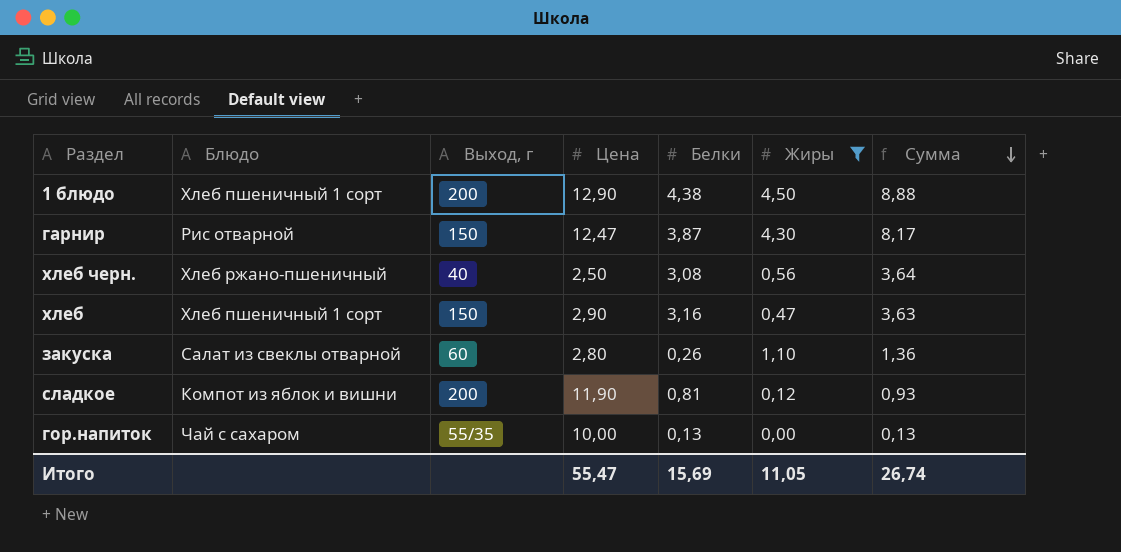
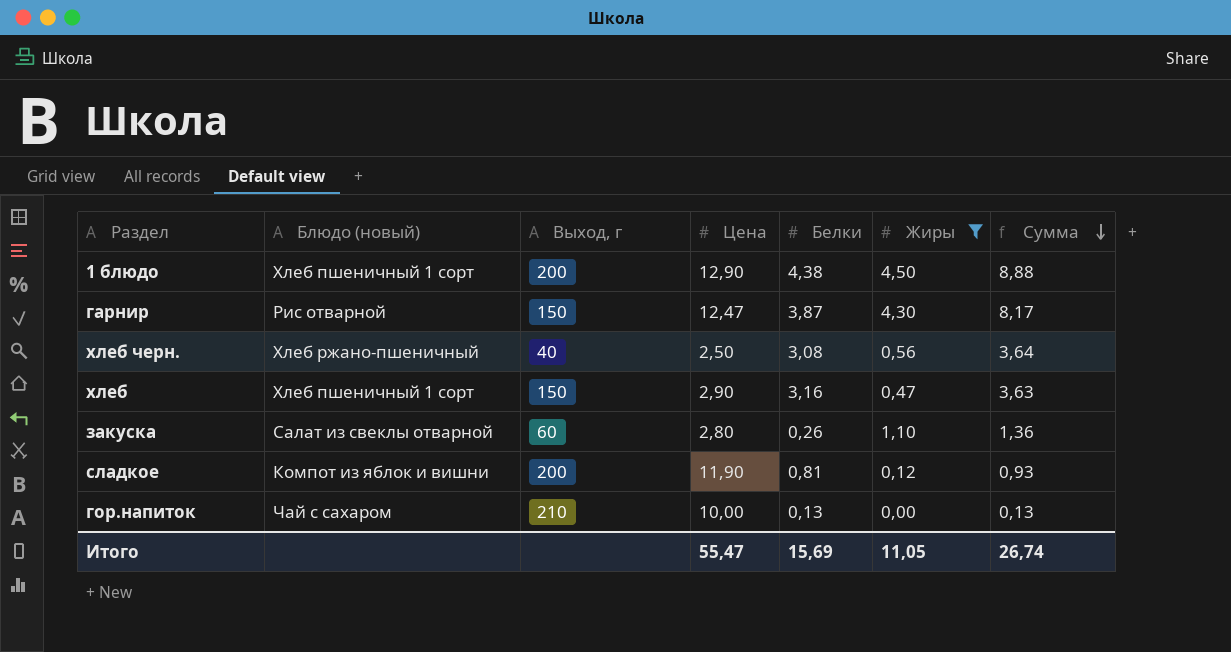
column name: Блюдо -> Блюдо (новый)
гор.напиток | Выход, г: 55/35 -> 210

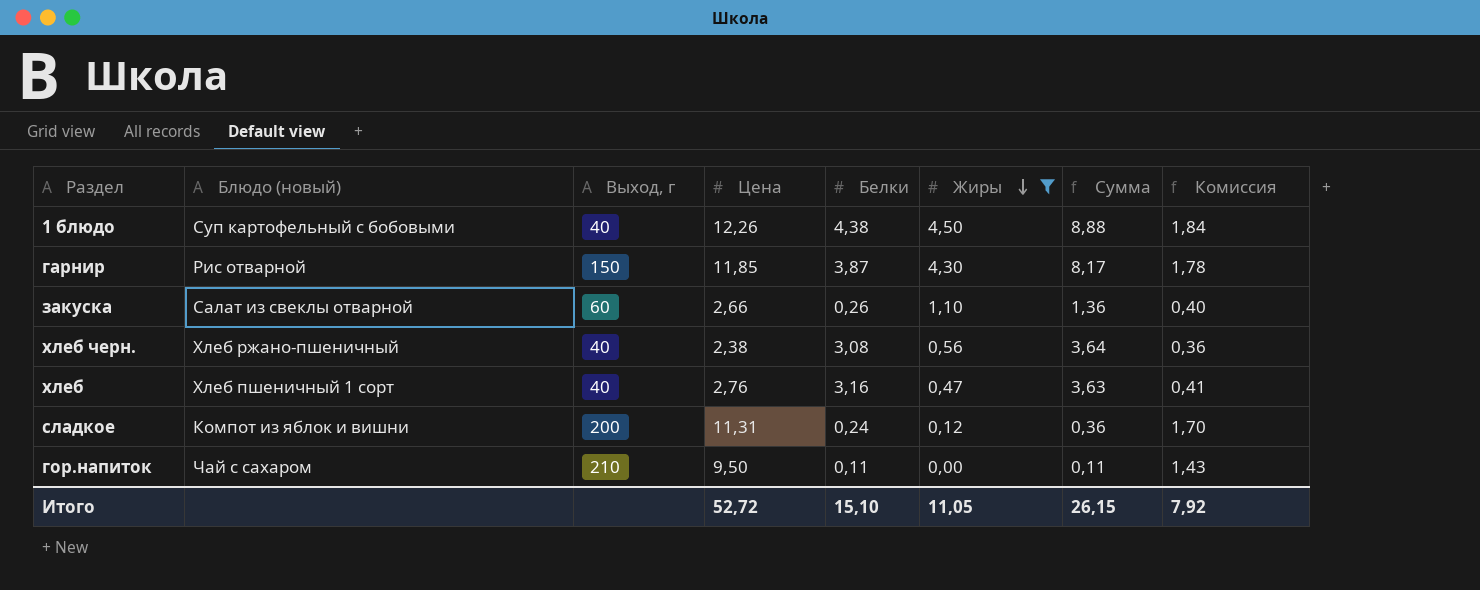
row order: Сумма descending -> Жиры descending
column Комиссия | formula: none -> [Цена] * 0,15
1 блюдо | Блюдо (новый): Хлеб пшеничный 1 сорт -> Суп картофельный с бобовыми
1 блюдо | Выход, г: 200 -> 40
1 блюдо | Цена: 12,90 -> 12,26
гарнир | Цена: 12,47 -> 11,85
закуска | Цена: 2,80 -> 2,66
хлеб черн. | Цена: 2,50 -> 2,38
хлеб | Выход, г: 150 -> 40
хлеб | Цена: 2,90 -> 2,76
сладкое | Цена: 11,90 -> 11,31
сладкое | Белки: 0,81 -> 0,24
сладкое | Сумма: 0,93 -> 0,36
гор.напиток | Цена: 10,00 -> 9,50
гор.напиток | Белки: 0,13 -> 0,11
гор.напиток | Сумма: 0,13 -> 0,11
Итого | Цена: 55,47 -> 52,72
Итого | Белки: 15,69 -> 15,10
Итого | Сумма: 26,74 -> 26,15

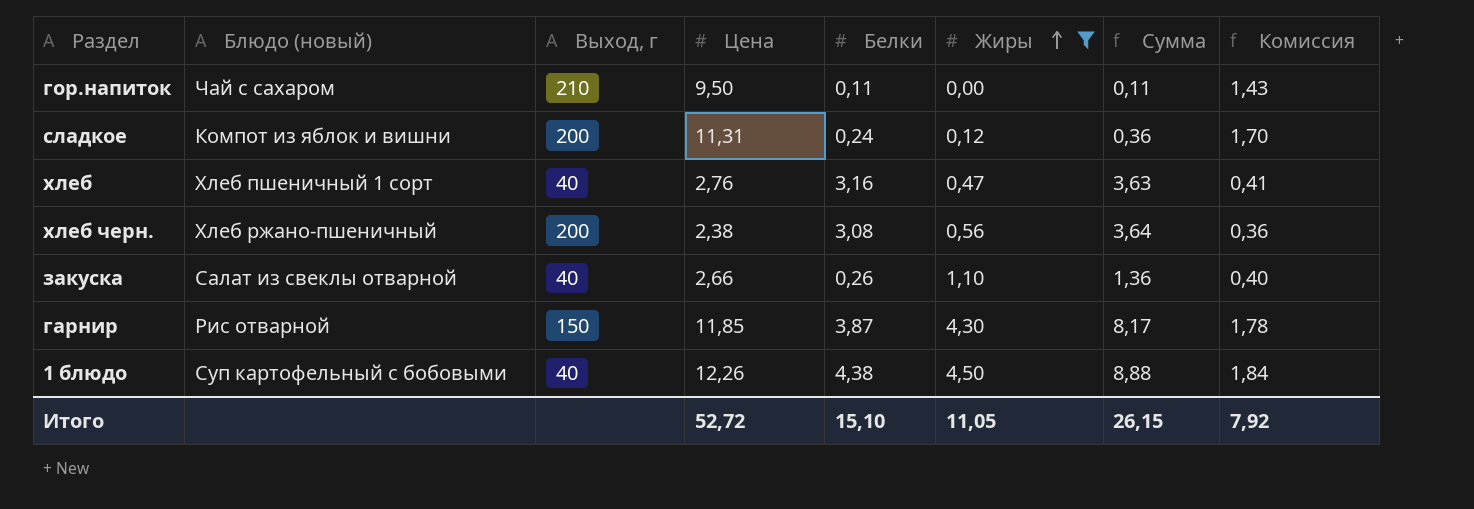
row order: Жиры descending -> Жиры ascending
хлеб черн. | Выход, г: 40 -> 200
закуска | Выход, г: 60 -> 40

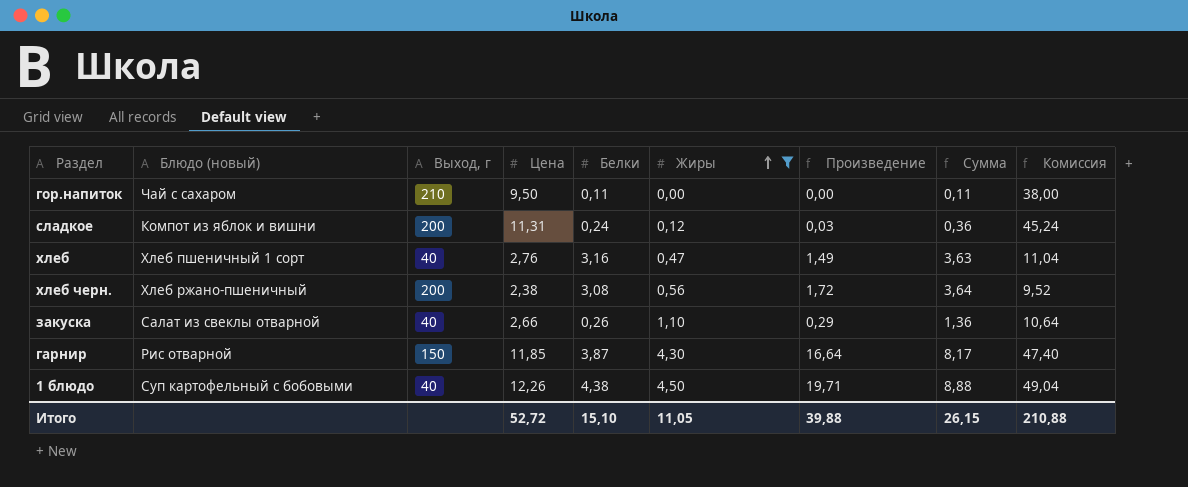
column Произведение | formula: none -> [Белки] * [Жиры]
column Комиссия | formula: [Цена] * 0,15 -> [Цена] * 4
Итого | Комиссия: 7,92 -> 210,88

